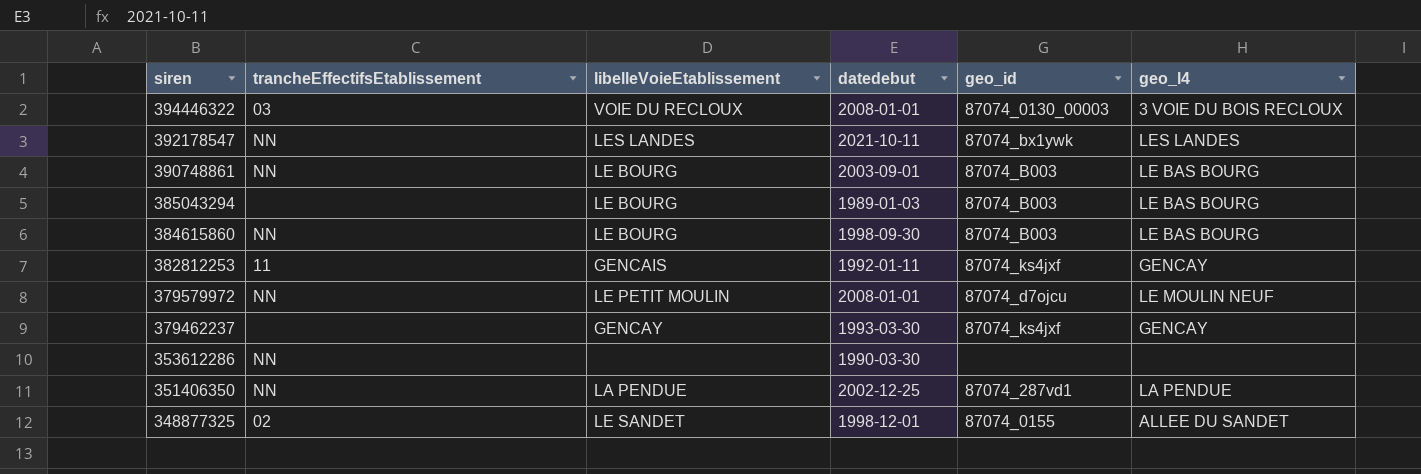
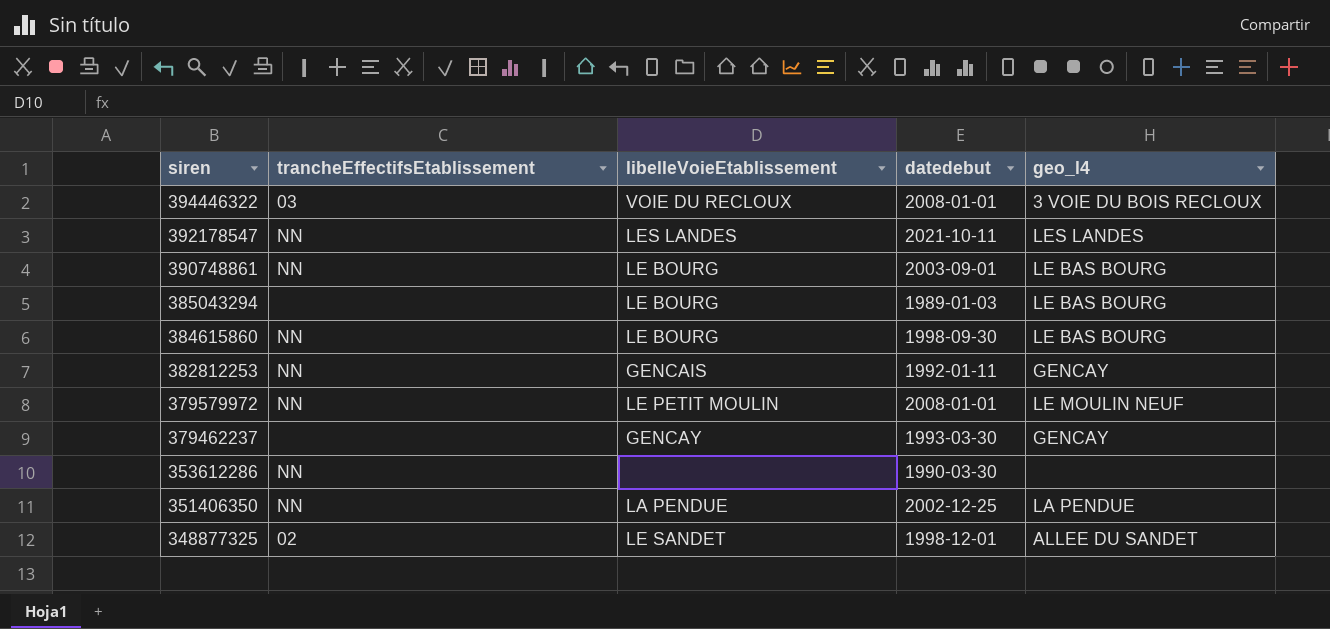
column geo_id | position: 5 -> none
382812253 | trancheEffectifsEtablissement: 11 -> NN

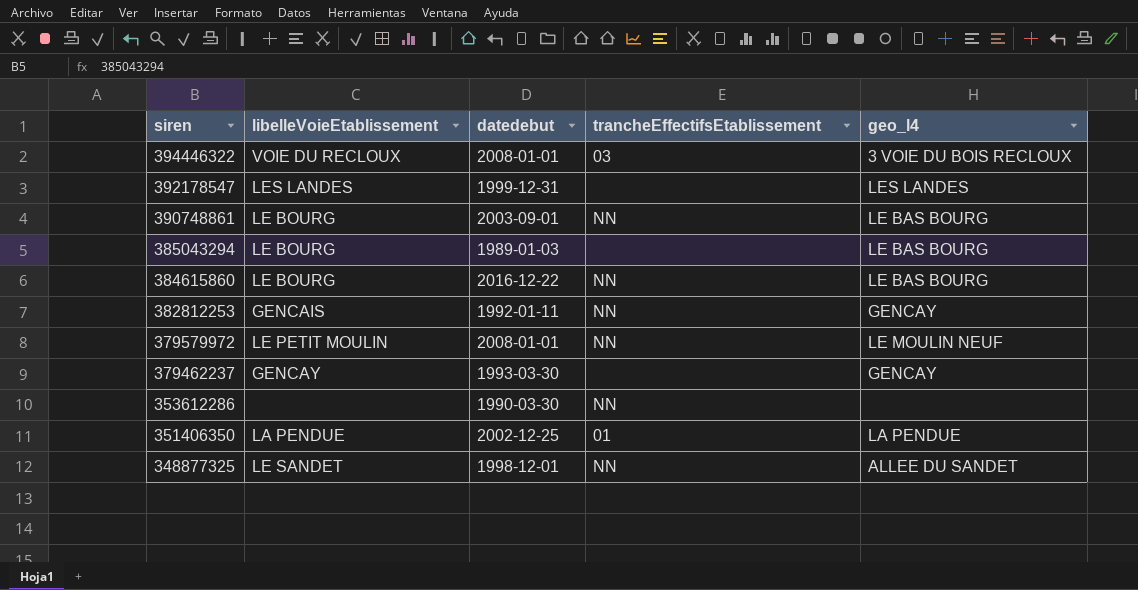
column trancheEffectifsEtablissement | position: 2 -> 4
392178547 | datedebut: 2021-10-11 -> 1999-12-31
392178547 | trancheEffectifsEtablissement: NN -> none
384615860 | datedebut: 1998-09-30 -> 2016-12-22
351406350 | trancheEffectifsEtablissement: NN -> 01
348877325 | trancheEffectifsEtablissement: 02 -> NN

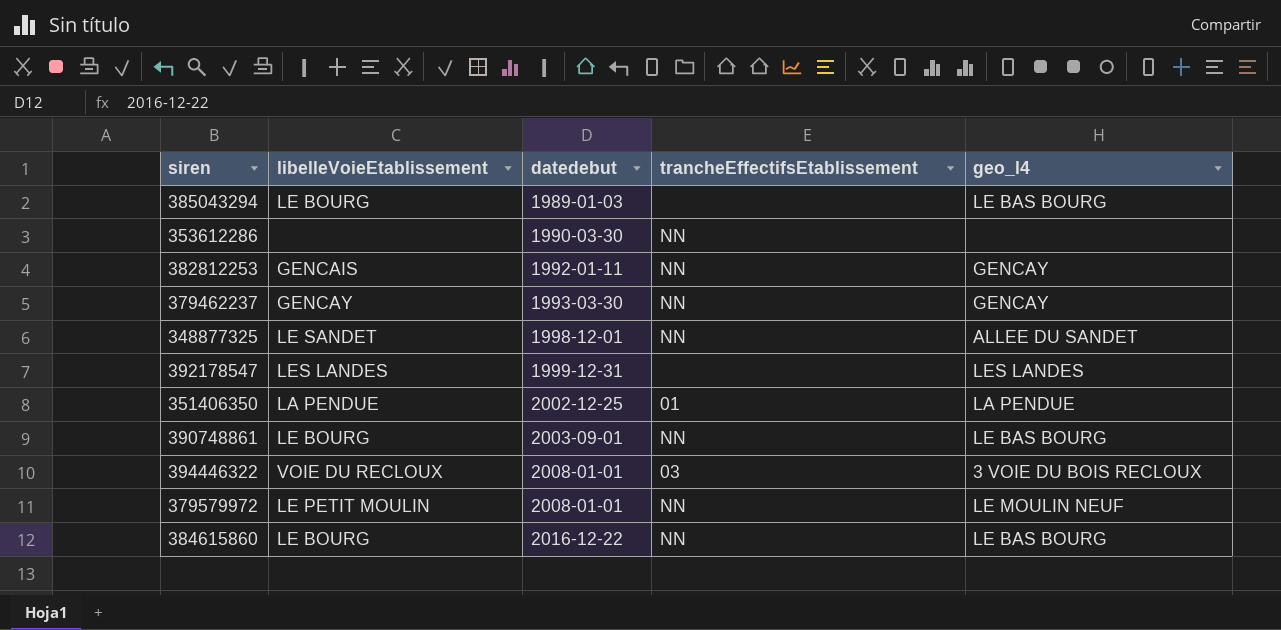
row order: siren descending -> datedebut ascending
379462237 | trancheEffectifsEtablissement: none -> NN

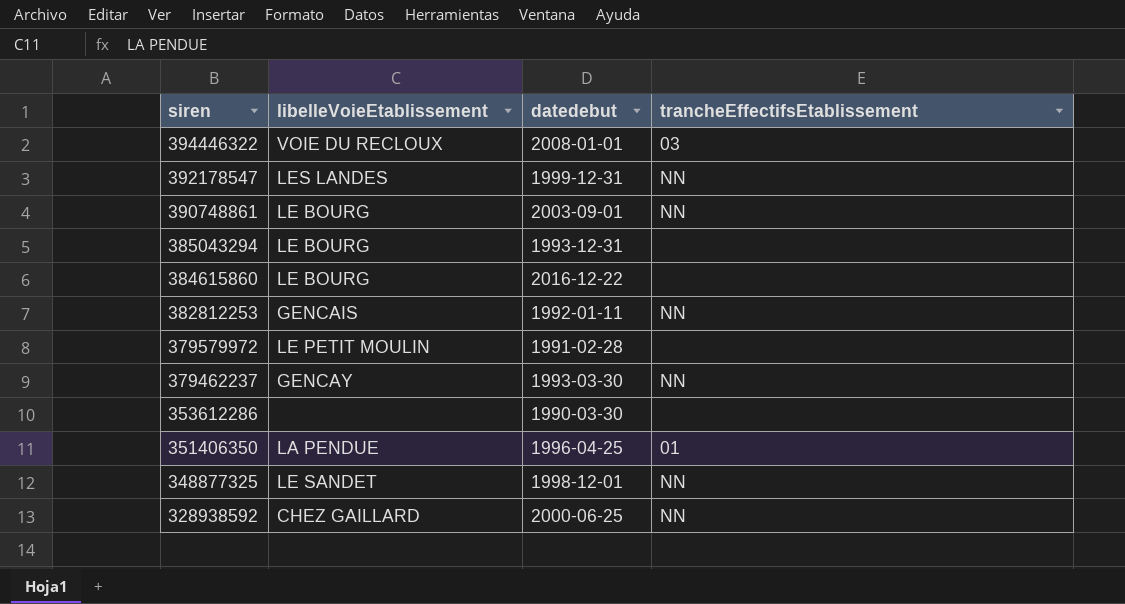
row order: datedebut ascending -> siren descending
column geo_l4 | position: 5 -> none
392178547 | trancheEffectifsEtablissement: none -> NN
385043294 | datedebut: 1989-01-03 -> 1993-12-31
384615860 | trancheEffectifsEtablissement: NN -> none
379579972 | datedebut: 2008-01-01 -> 1991-02-28
379579972 | trancheEffectifsEtablissement: NN -> none
353612286 | trancheEffectifsEtablissement: NN -> none
351406350 | datedebut: 2002-12-25 -> 1996-04-25
row 328938592: none -> CHEZ GAILLARD | 2000-06-25 | NN

